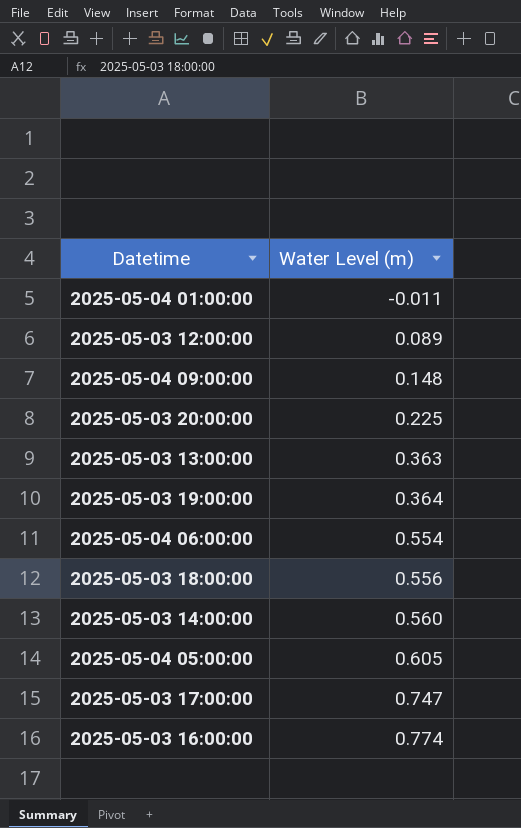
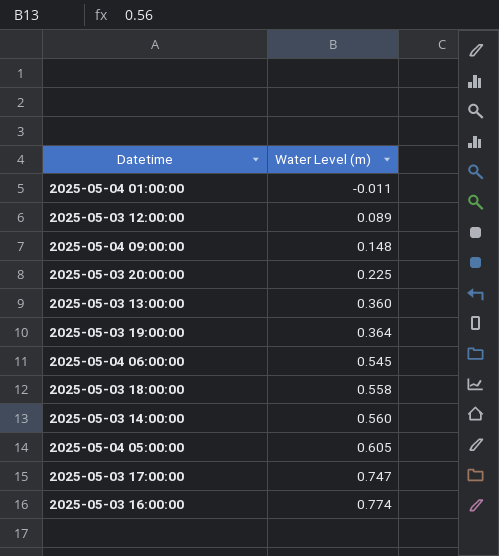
2025-05-03 13:00:00 | Water Level (m): 0.363 -> 0.360
2025-05-04 06:00:00 | Water Level (m): 0.554 -> 0.545
2025-05-03 18:00:00 | Water Level (m): 0.556 -> 0.558

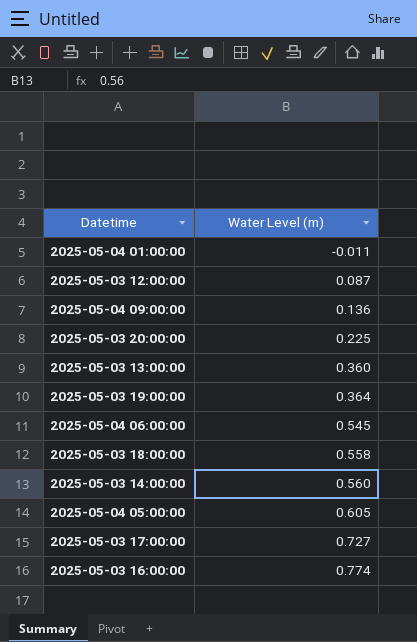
2025-05-03 12:00:00 | Water Level (m): 0.089 -> 0.087
2025-05-04 09:00:00 | Water Level (m): 0.148 -> 0.136
2025-05-03 17:00:00 | Water Level (m): 0.747 -> 0.727

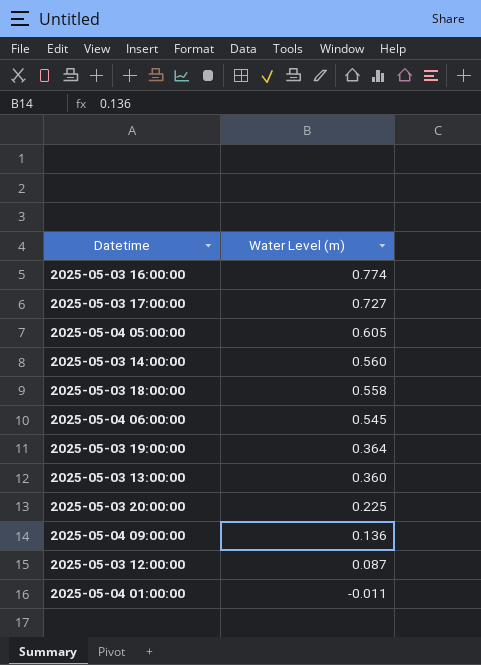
row order: Water Level (m) ascending -> Water Level (m) descending

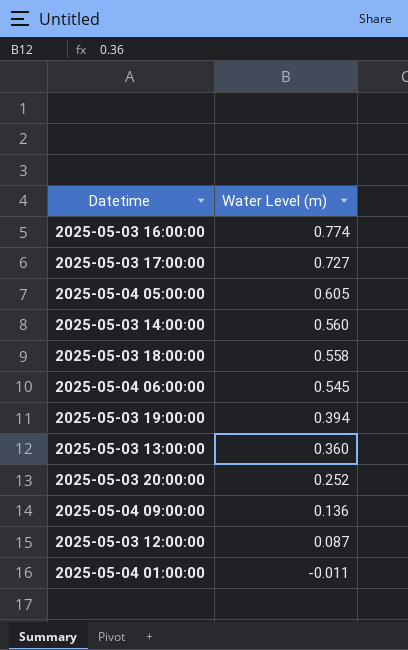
2025-05-03 19:00:00 | Water Level (m): 0.364 -> 0.394
2025-05-03 20:00:00 | Water Level (m): 0.225 -> 0.252

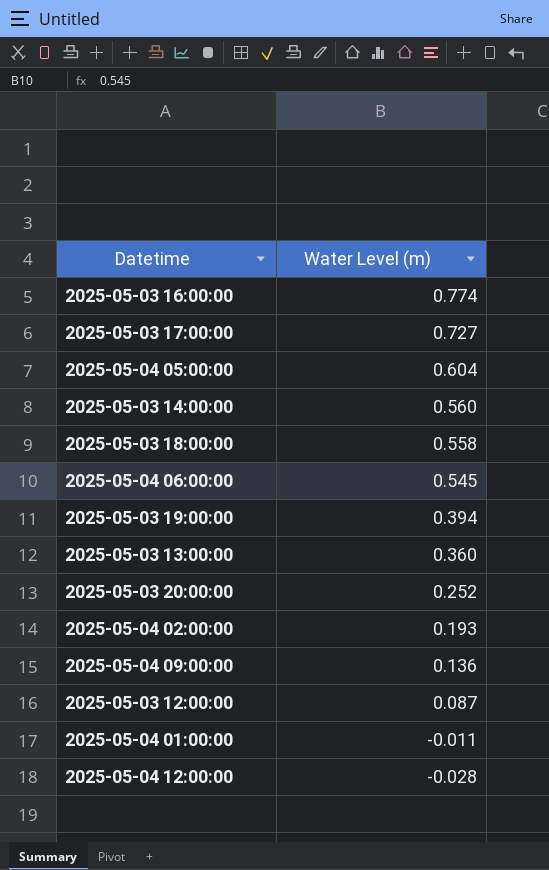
2025-05-04 05:00:00 | Water Level (m): 0.605 -> 0.604
row 2025-05-04 02:00:00: none -> 0.193
row 2025-05-04 12:00:00: none -> -0.028

